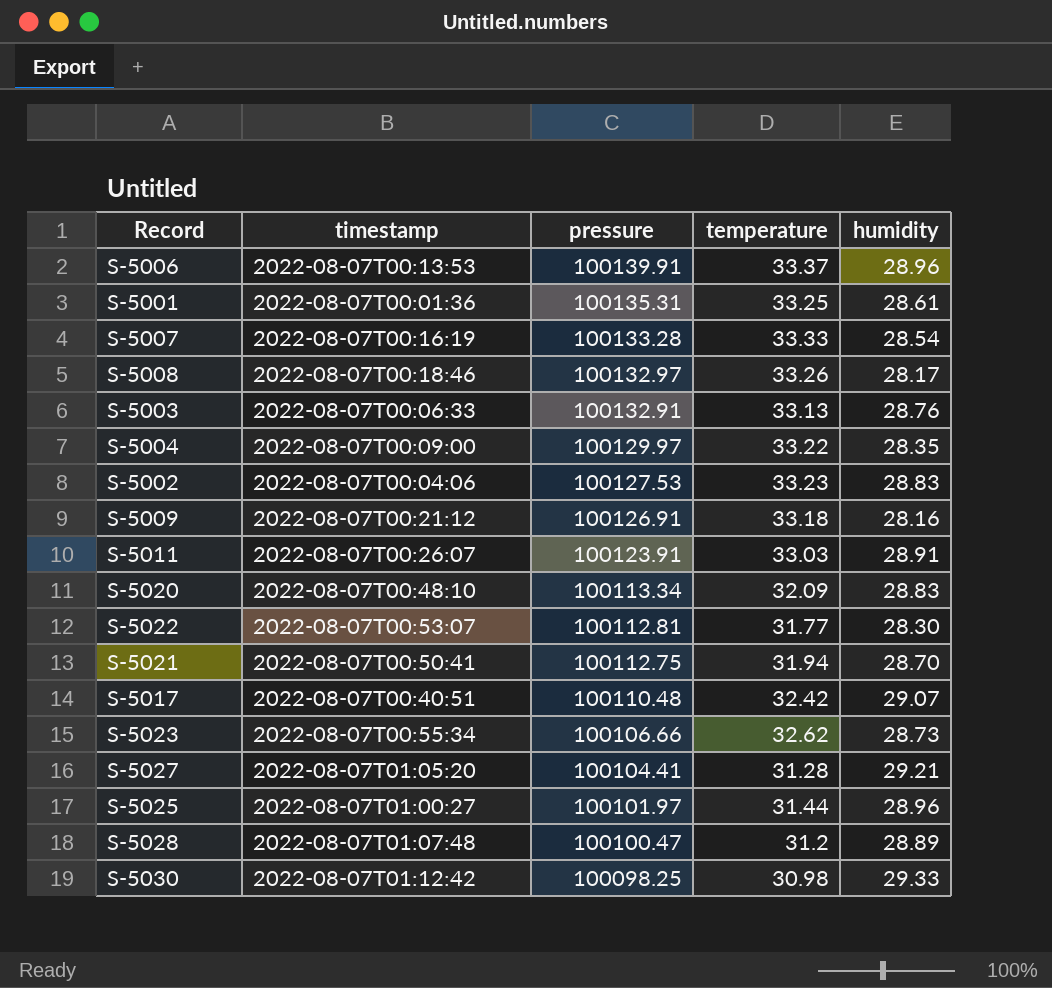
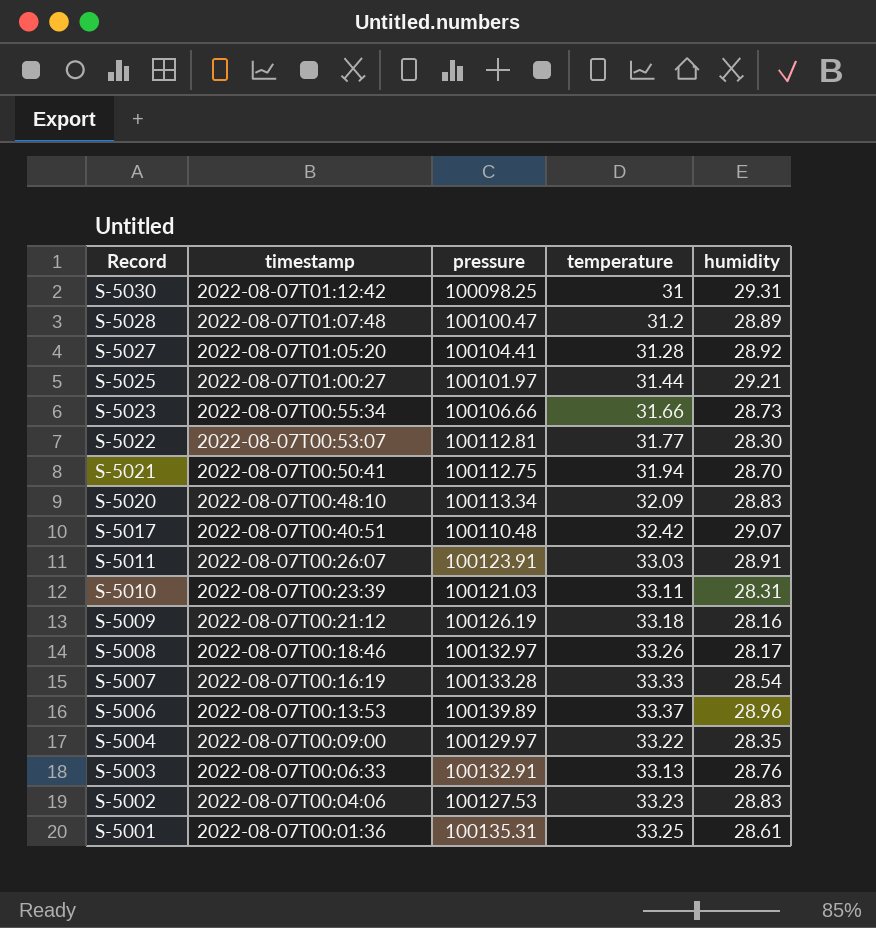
row order: pressure descending -> Record descending
S-5030 | temperature: 30.98 -> 31
S-5030 | humidity: 29.33 -> 29.31
S-5027 | humidity: 29.21 -> 28.92
S-5025 | humidity: 28.96 -> 29.21
S-5023 | temperature: 32.62 -> 31.66
row S-5010: none -> 2022-08-07T00:23:39 | 100121.03 | 33.11 | 28.31
S-5009 | pressure: 100126.91 -> 100126.19
S-5006 | pressure: 100139.91 -> 100139.89

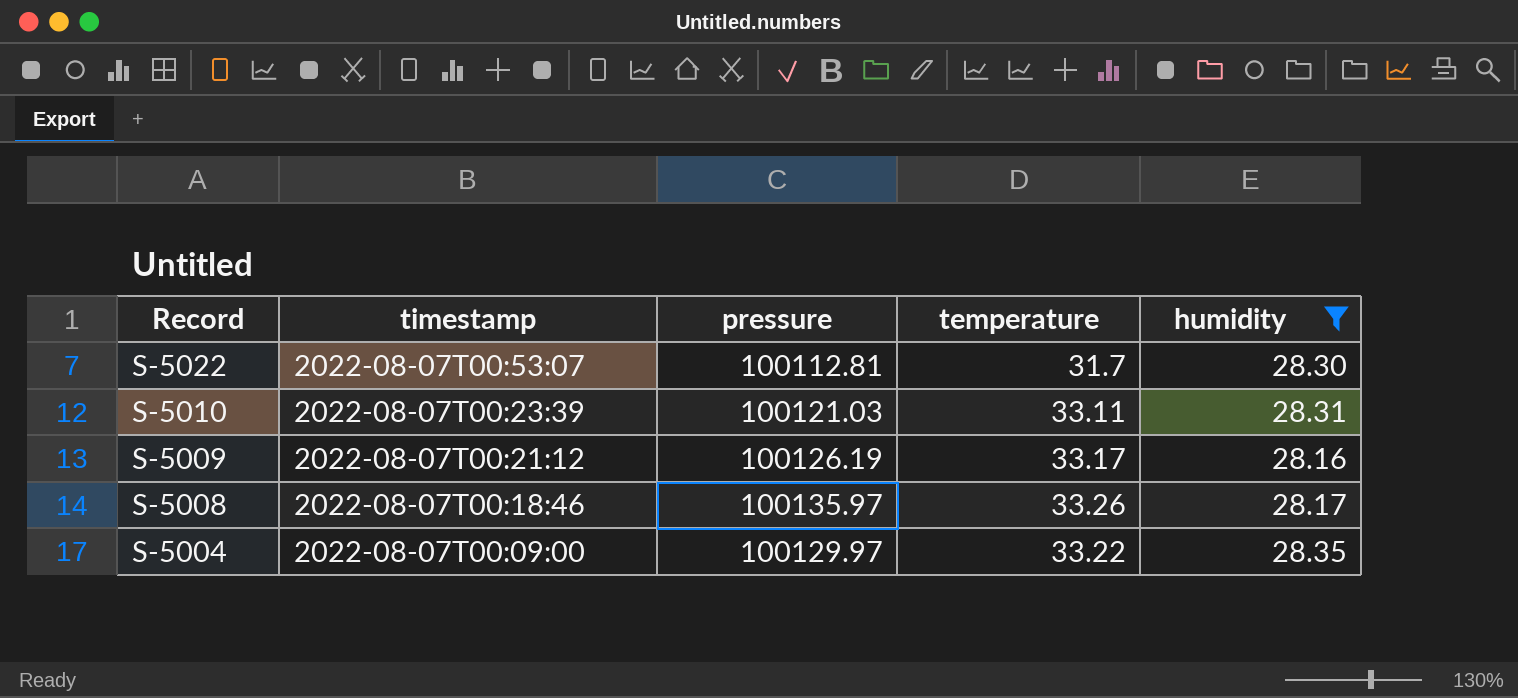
filter: none -> humidity <= 28.35
S-5022 | temperature: 31.77 -> 31.7
S-5009 | temperature: 33.18 -> 33.17
S-5008 | pressure: 100132.97 -> 100135.97

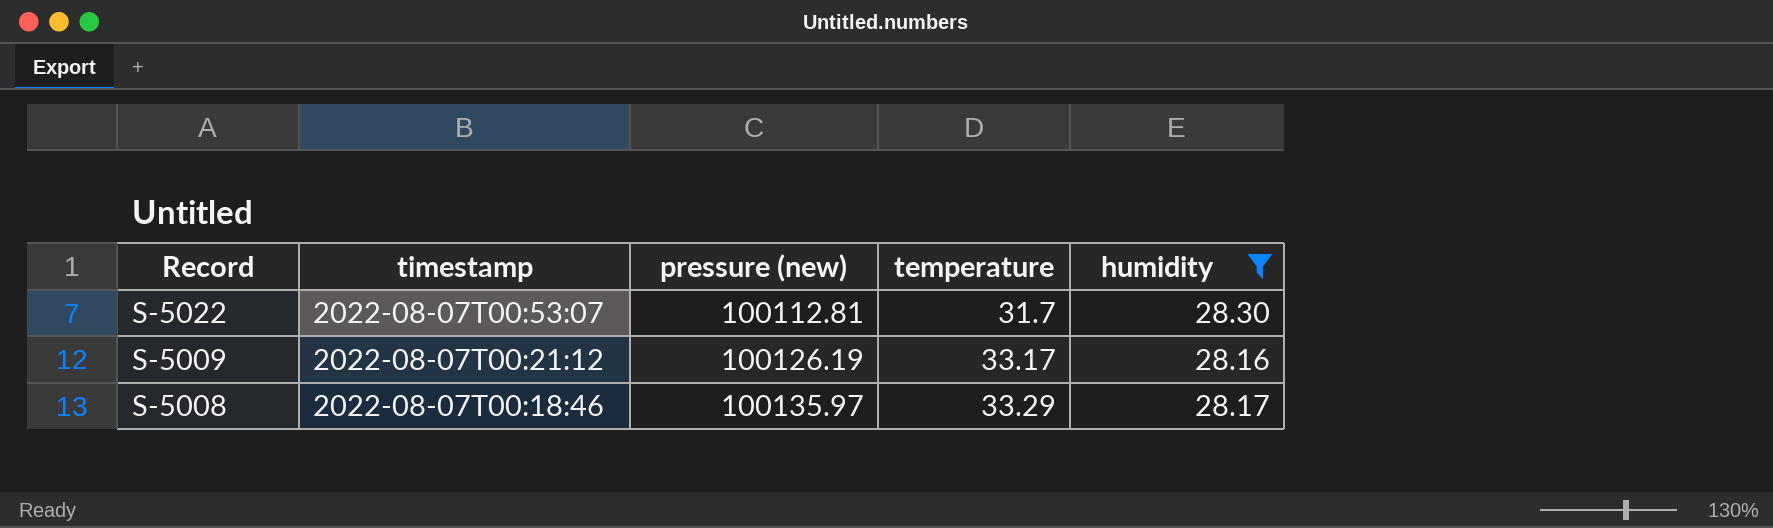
column name: pressure -> pressure (new)
row S-5010: 2022-08-07T00:23:39 | 100121.03 | 33.11 | 28.31 -> none
row S-5004: 2022-08-07T00:09:00 | 100129.97 | 33.22 | 28.35 -> none
S-5008 | temperature: 33.26 -> 33.29

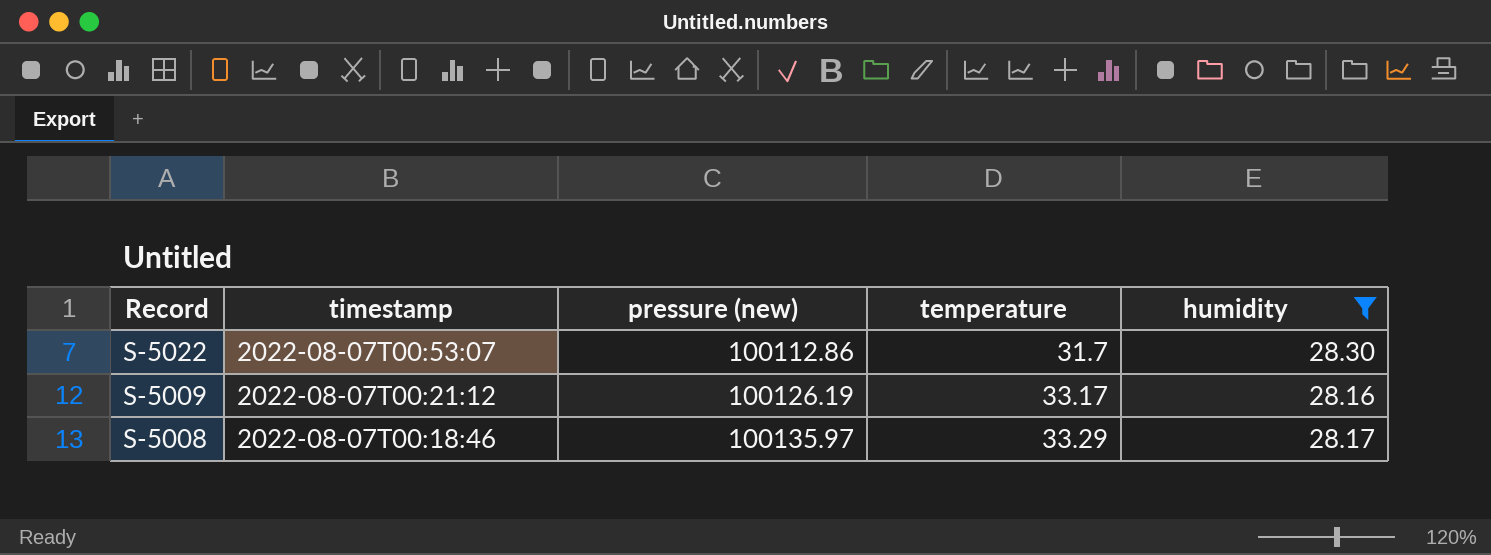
S-5022 | pressure (new): 100112.81 -> 100112.86

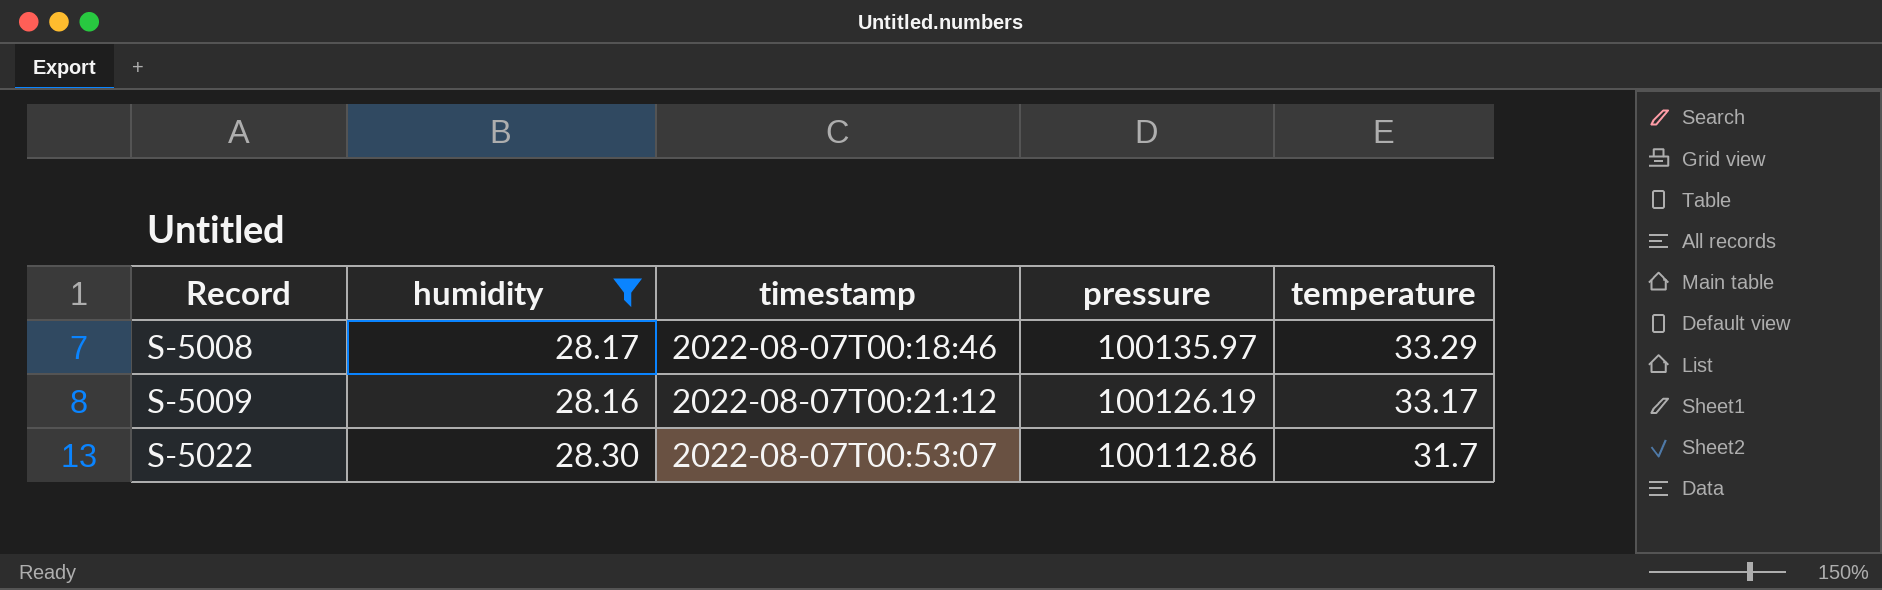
row order: Record descending -> Record ascending
column humidity | position: 5 -> 2
column name: pressure (new) -> pressure

